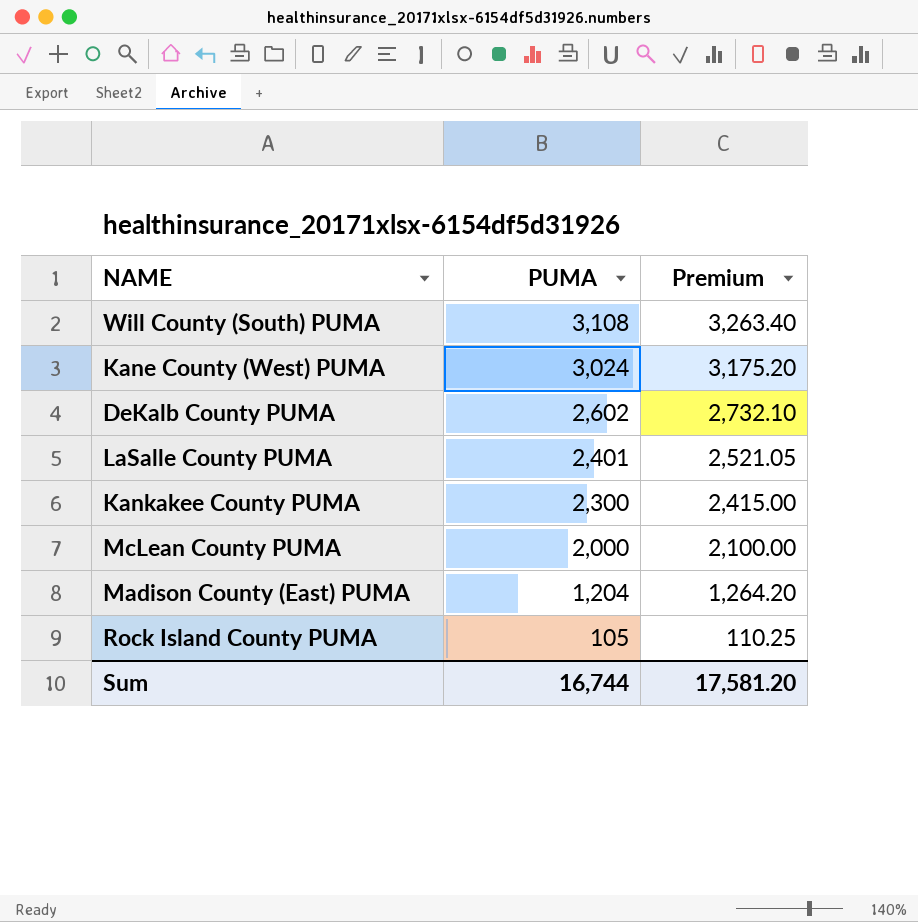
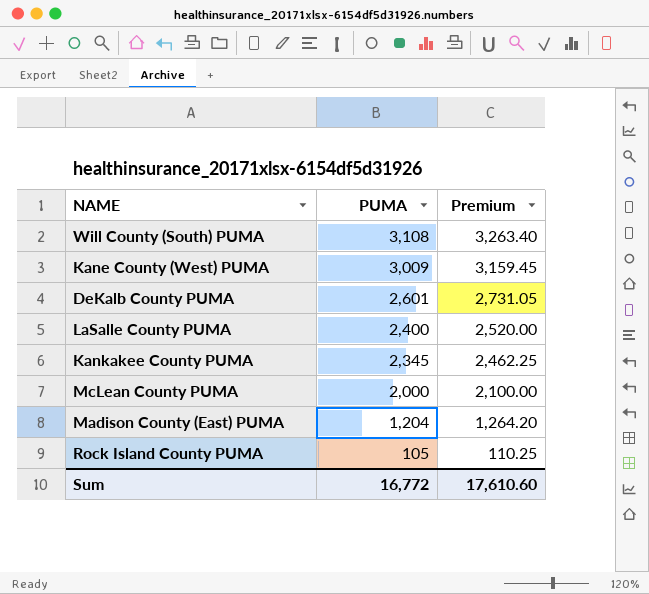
Kane County (West) PUMA | PUMA: 3,024 -> 3,009
Kane County (West) PUMA | Premium: 3,175.20 -> 3,159.45
DeKalb County PUMA | PUMA: 2,602 -> 2,601
DeKalb County PUMA | Premium: 2,732.10 -> 2,731.05
LaSalle County PUMA | PUMA: 2,401 -> 2,400
LaSalle County PUMA | Premium: 2,521.05 -> 2,520.00
Kankakee County PUMA | PUMA: 2,300 -> 2,345
Kankakee County PUMA | Premium: 2,415.00 -> 2,462.25
Sum | PUMA: 16,744 -> 16,772
Sum | Premium: 17,581.20 -> 17,610.60

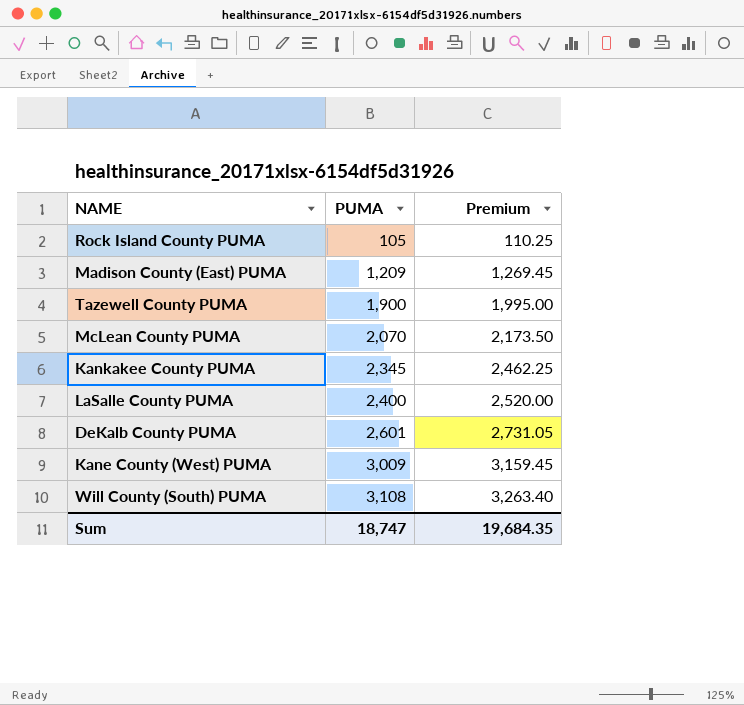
row order: PUMA descending -> PUMA ascending
Madison County (East) PUMA | PUMA: 1,204 -> 1,209
Madison County (East) PUMA | Premium: 1,264.20 -> 1,269.45
row Tazewell County PUMA: none -> 1,900 | 1,995.00
McLean County PUMA | PUMA: 2,000 -> 2,070
McLean County PUMA | Premium: 2,100.00 -> 2,173.50
Sum | PUMA: 16,772 -> 18,747
Sum | Premium: 17,610.60 -> 19,684.35

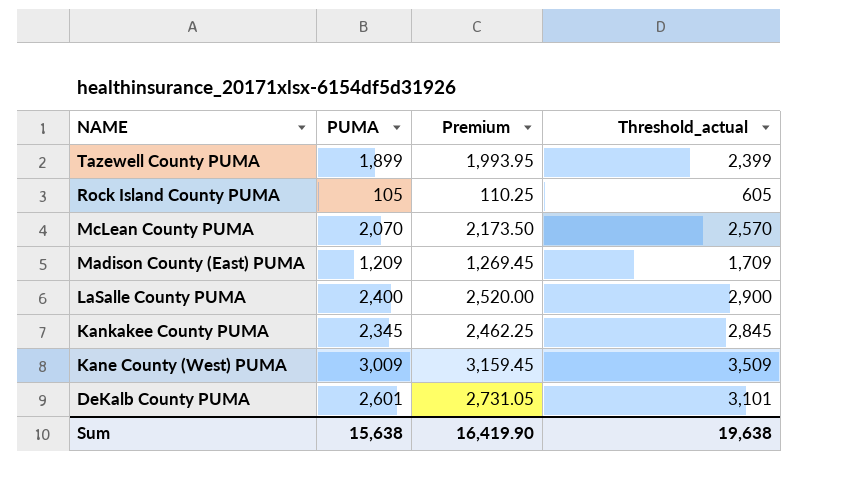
row order: PUMA ascending -> NAME descending
column Threshold_actual | formula: none -> [PUMA] + 500
row Will County (South) PUMA: 3,108 | 3,263.40 -> none
Tazewell County PUMA | PUMA: 1,900 -> 1,899
Tazewell County PUMA | Premium: 1,995.00 -> 1,993.95
Sum | PUMA: 18,747 -> 15,638
Sum | Premium: 19,684.35 -> 16,419.90

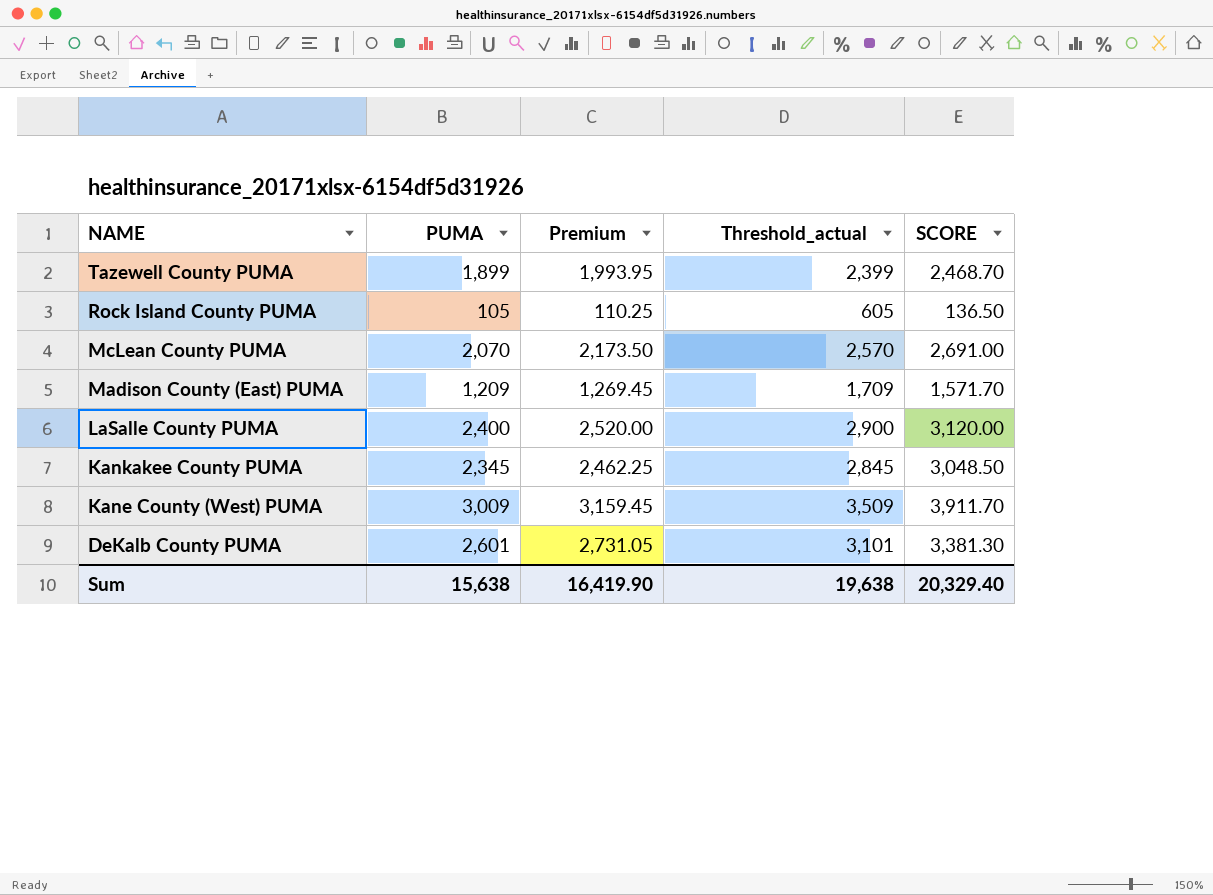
column SCORE | formula: none -> [PUMA] * 1.3

